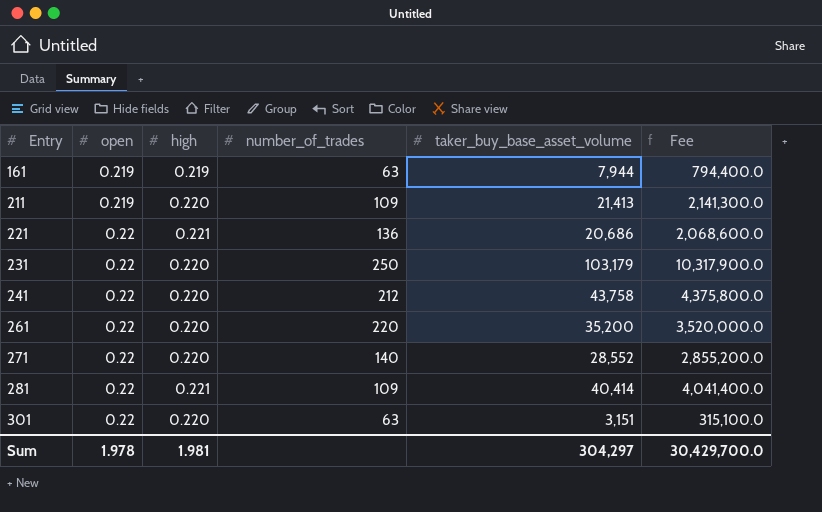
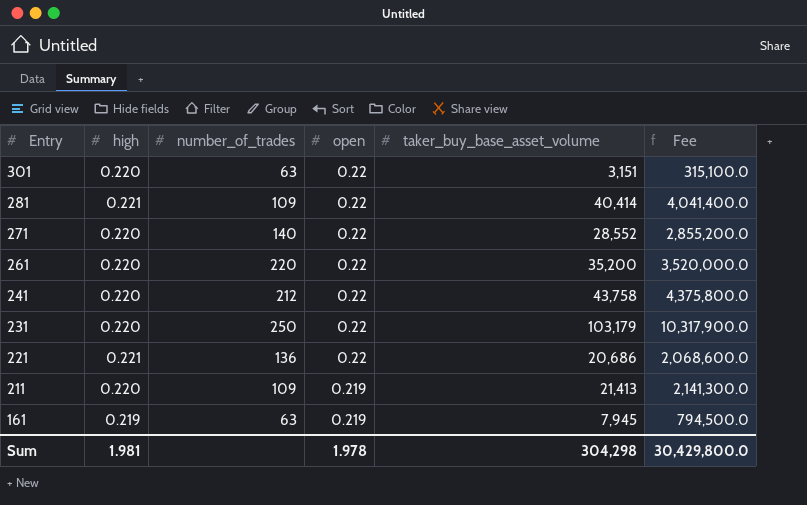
row order: Entry ascending -> Entry descending
column open | position: 2 -> 4
161 | taker_buy_base_asset_volume: 7,944 -> 7,945
161 | Fee: 794,400.0 -> 794,500.0
Sum | taker_buy_base_asset_volume: 304,297 -> 304,298
Sum | Fee: 30,429,700.0 -> 30,429,800.0

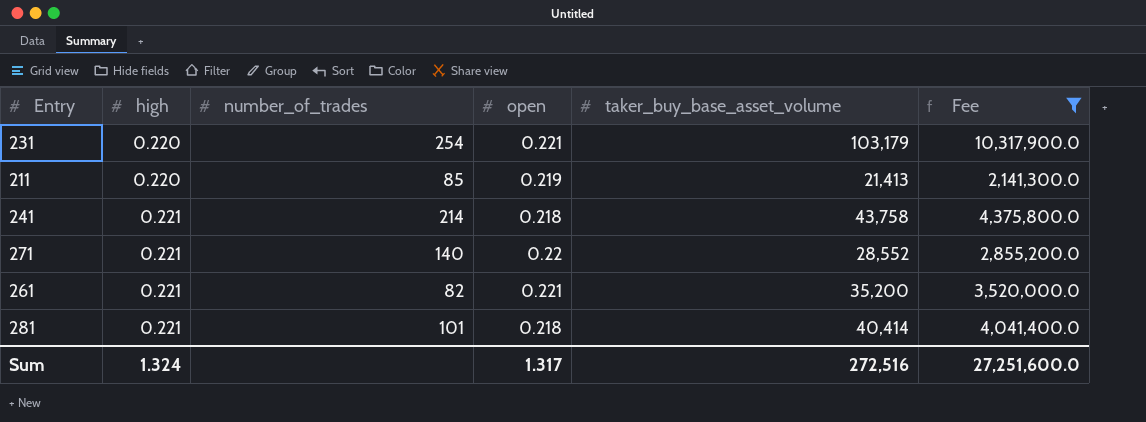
filter: none -> Fee >= 2,141,300.0
row order: Entry descending -> high ascending
231 | number_of_trades: 250 -> 254
231 | open: 0.22 -> 0.221
211 | number_of_trades: 109 -> 85
241 | high: 0.220 -> 0.221
241 | number_of_trades: 212 -> 214
241 | open: 0.22 -> 0.218
271 | high: 0.220 -> 0.221
261 | high: 0.220 -> 0.221
261 | number_of_trades: 220 -> 82
261 | open: 0.22 -> 0.221
281 | number_of_trades: 109 -> 101
281 | open: 0.22 -> 0.218
Sum | high: 1.981 -> 1.324
Sum | open: 1.978 -> 1.317
Sum | taker_buy_base_asset_volume: 304,298 -> 272,516
Sum | Fee: 30,429,800.0 -> 27,251,600.0

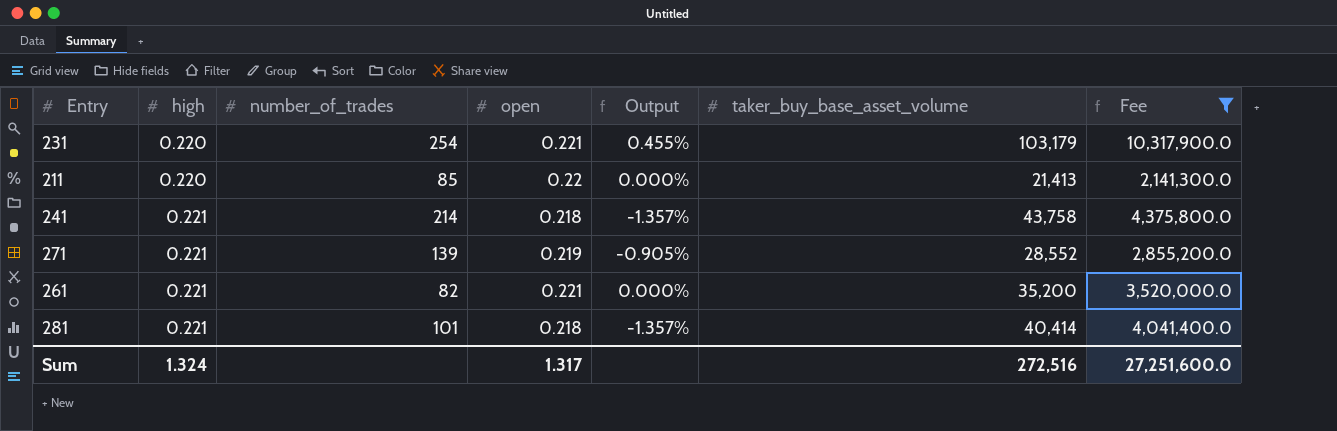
column Output | formula: none -> ([open] - [high]) / [high]
211 | open: 0.219 -> 0.22
271 | number_of_trades: 140 -> 139
271 | open: 0.22 -> 0.219

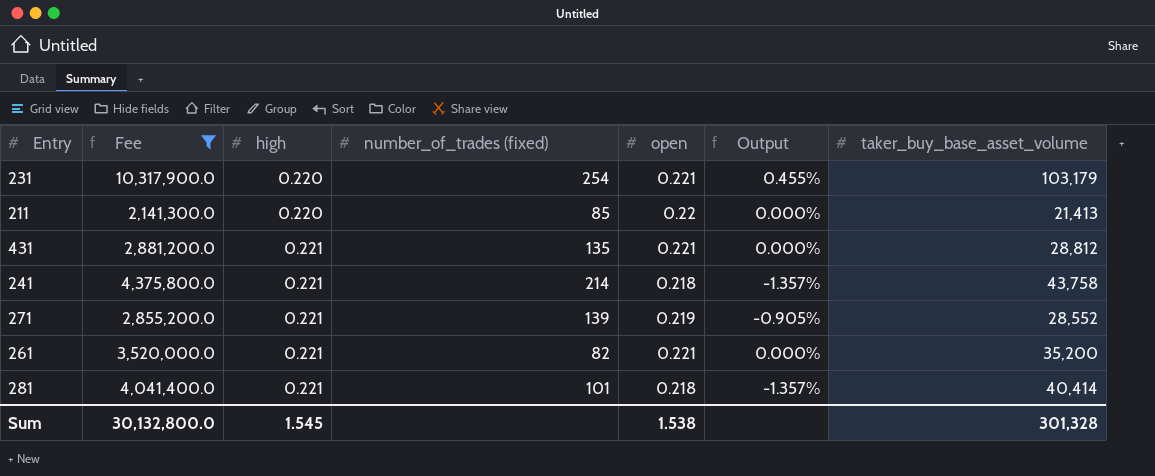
column Fee | position: 7 -> 2
column name: number_of_trades -> number_of_trades (fixed)
row 431: none -> 2,881,200.0 | 0.221 | 135 | 0.221 | 0.000% | 28,812
Sum | Fee: 27,251,600.0 -> 30,132,800.0
Sum | high: 1.324 -> 1.545
Sum | open: 1.317 -> 1.538
Sum | taker_buy_base_asset_volume: 272,516 -> 301,328

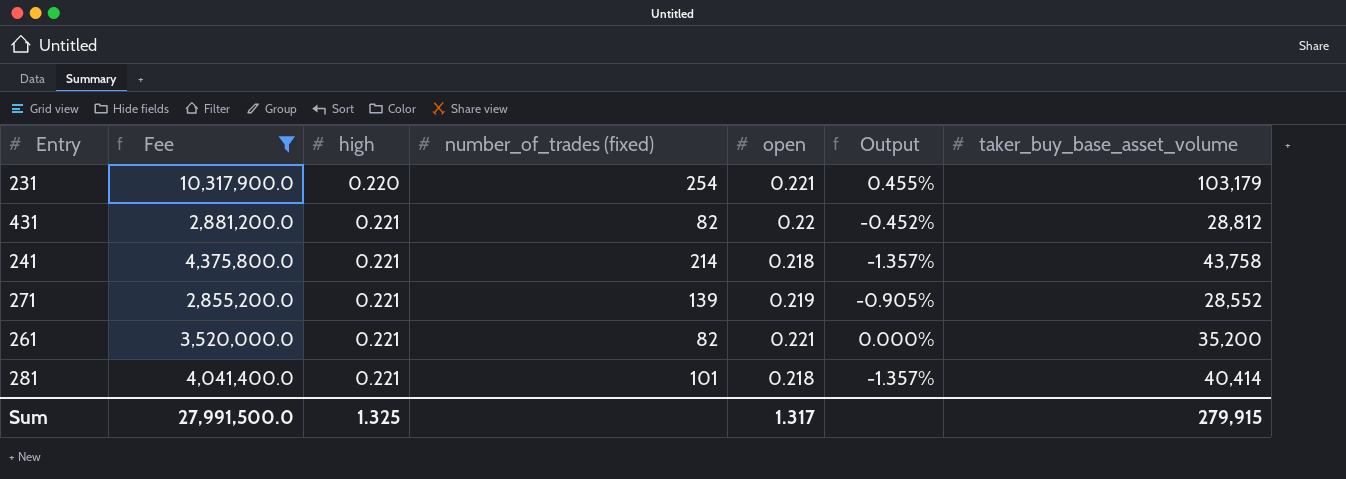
row 211: 2,141,300.0 | 0.220 | 85 | 0.22 | 0.000% | 21,413 -> none
431 | number_of_trades (fixed): 135 -> 82
431 | open: 0.221 -> 0.22
431 | Output: 0.000% -> -0.452%
Sum | Fee: 30,132,800.0 -> 27,991,500.0
Sum | high: 1.545 -> 1.325
Sum | open: 1.538 -> 1.317
Sum | taker_buy_base_asset_volume: 301,328 -> 279,915

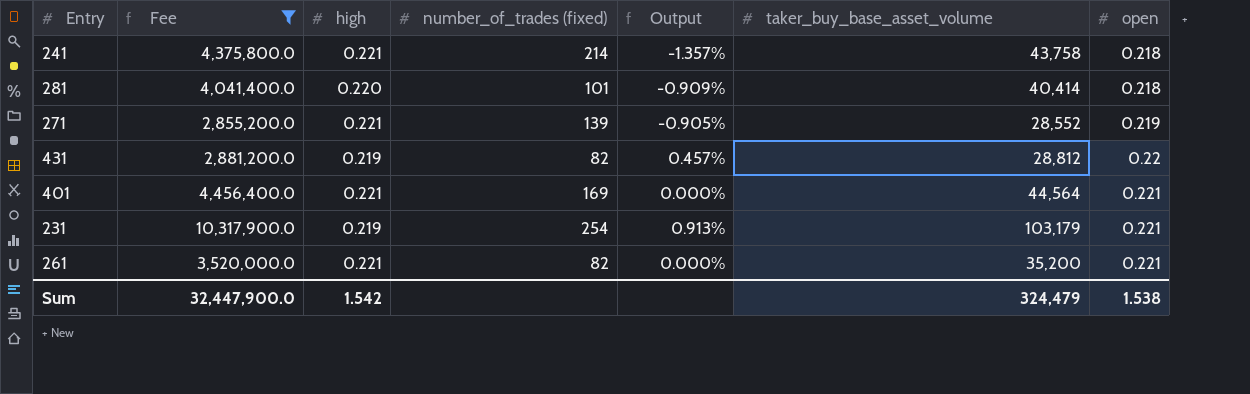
row order: high ascending -> open ascending
column open | position: 5 -> 7
281 | high: 0.221 -> 0.220
281 | Output: -1.357% -> -0.909%
431 | high: 0.221 -> 0.219
431 | Output: -0.452% -> 0.457%
row 401: none -> 4,456,400.0 | 0.221 | 169 | 0.000% | 44,564 | 0.221
231 | high: 0.220 -> 0.219
231 | Output: 0.455% -> 0.913%
Sum | Fee: 27,991,500.0 -> 32,447,900.0
Sum | high: 1.325 -> 1.542
Sum | taker_buy_base_asset_volume: 279,915 -> 324,479
Sum | open: 1.317 -> 1.538

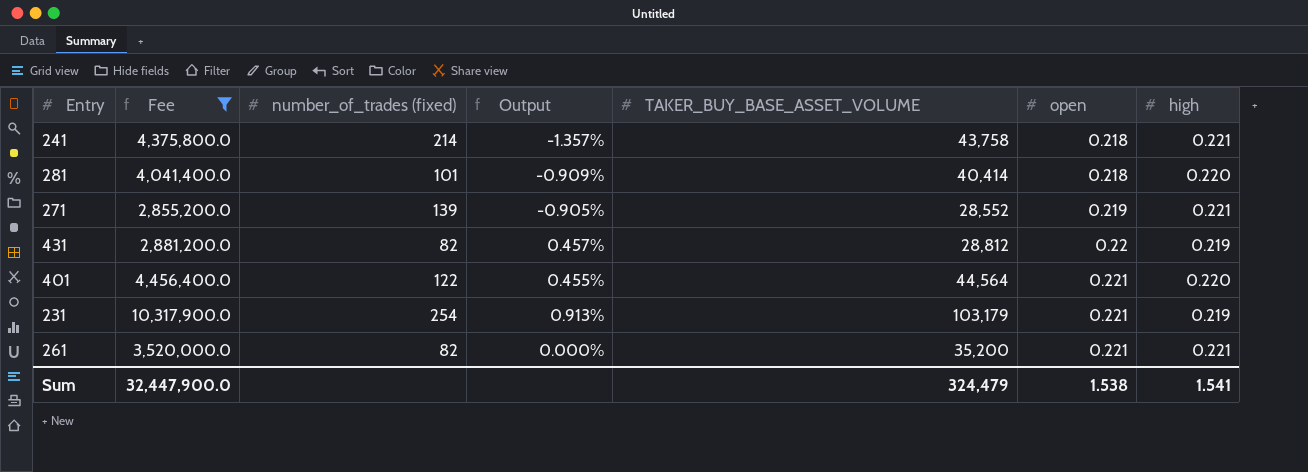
column name: taker_buy_base_asset_volume -> TAKER_BUY_BASE_ASSET_VOLUME
column high | position: 3 -> 7
401 | number_of_trades (fixed): 169 -> 122
401 | Output: 0.000% -> 0.455%
401 | high: 0.221 -> 0.220
Sum | high: 1.542 -> 1.541

